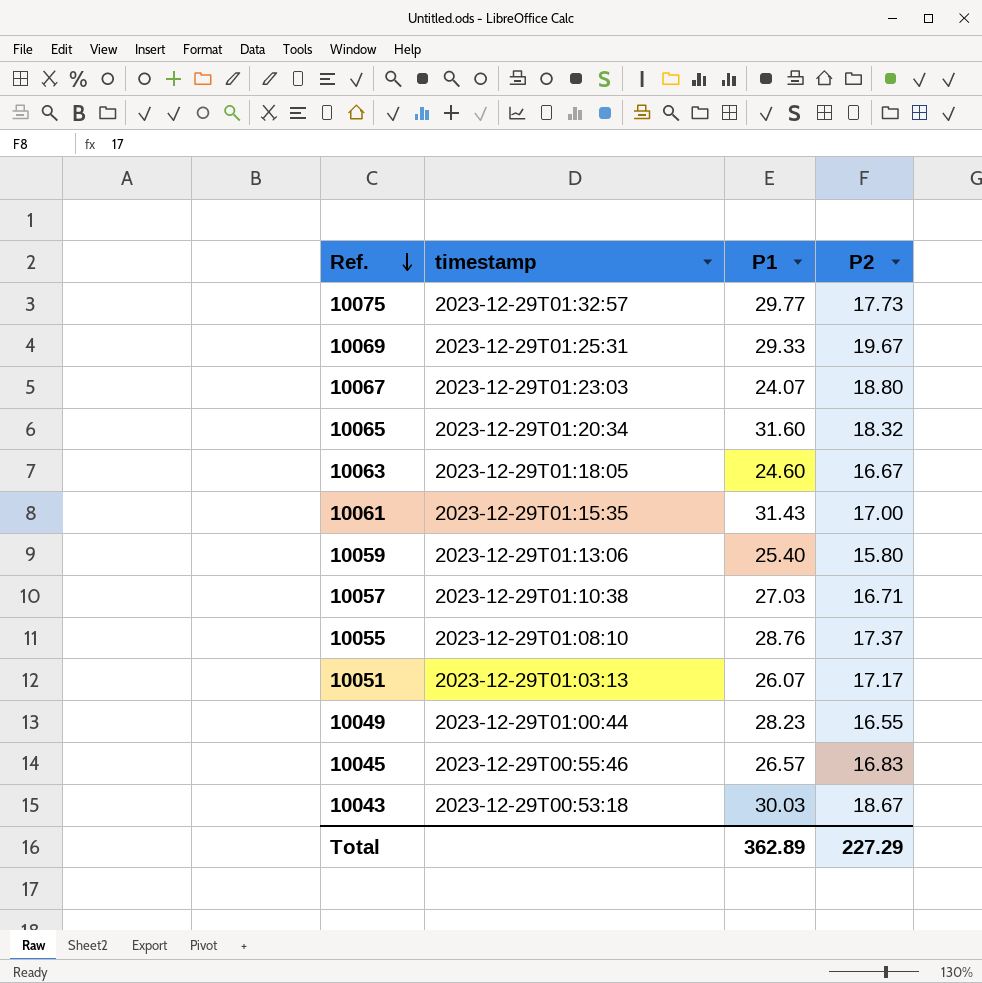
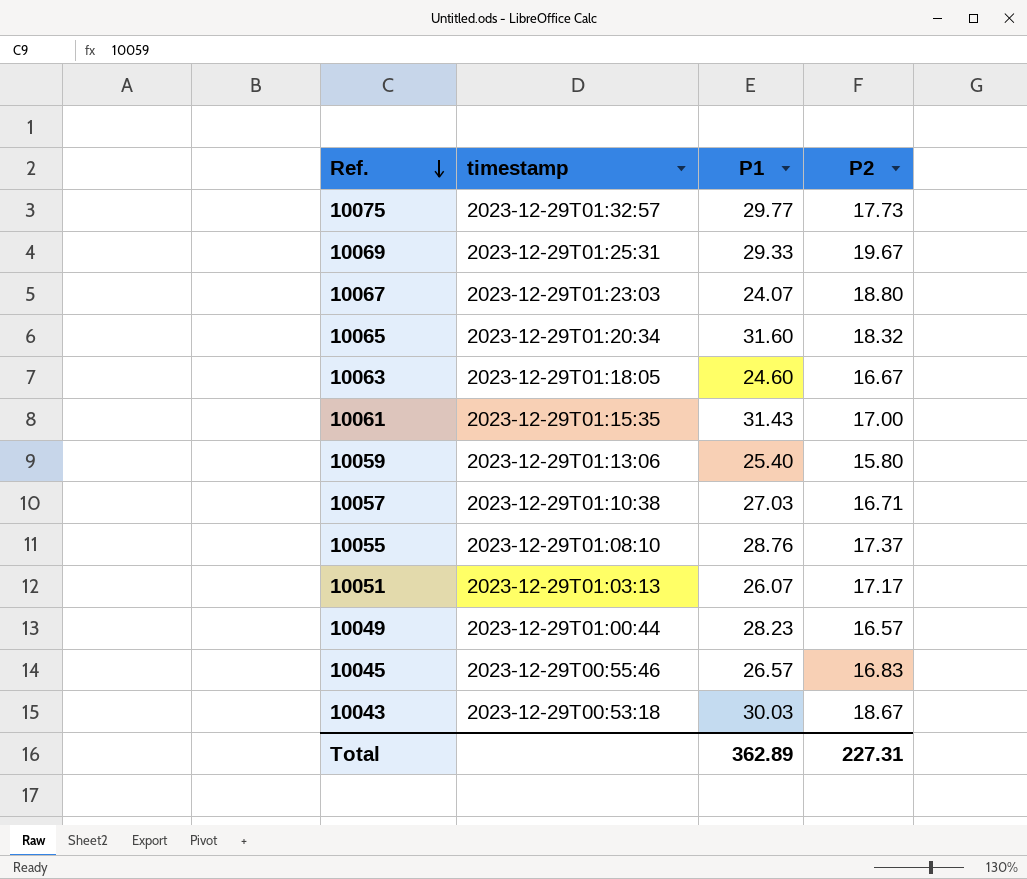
10049 | P2: 16.55 -> 16.57
Total | P2: 227.29 -> 227.31

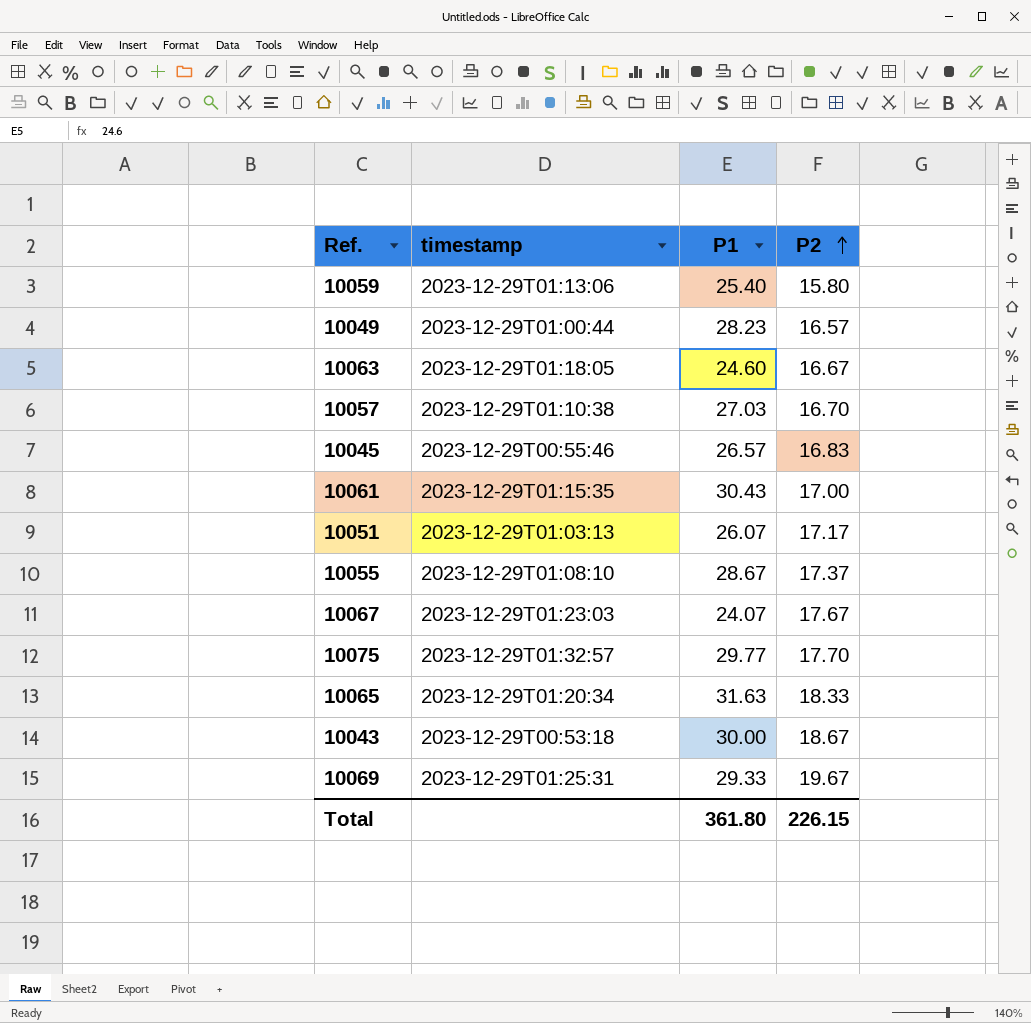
row order: Ref. descending -> P2 ascending
10057 | P2: 16.71 -> 16.70
10061 | P1: 31.43 -> 30.43
10055 | P1: 28.76 -> 28.67
10067 | P2: 18.80 -> 17.67
10075 | P2: 17.73 -> 17.70
10065 | P1: 31.60 -> 31.63
10065 | P2: 18.32 -> 18.33
10043 | P1: 30.03 -> 30.00
Total | P1: 362.89 -> 361.80
Total | P2: 227.31 -> 226.15

